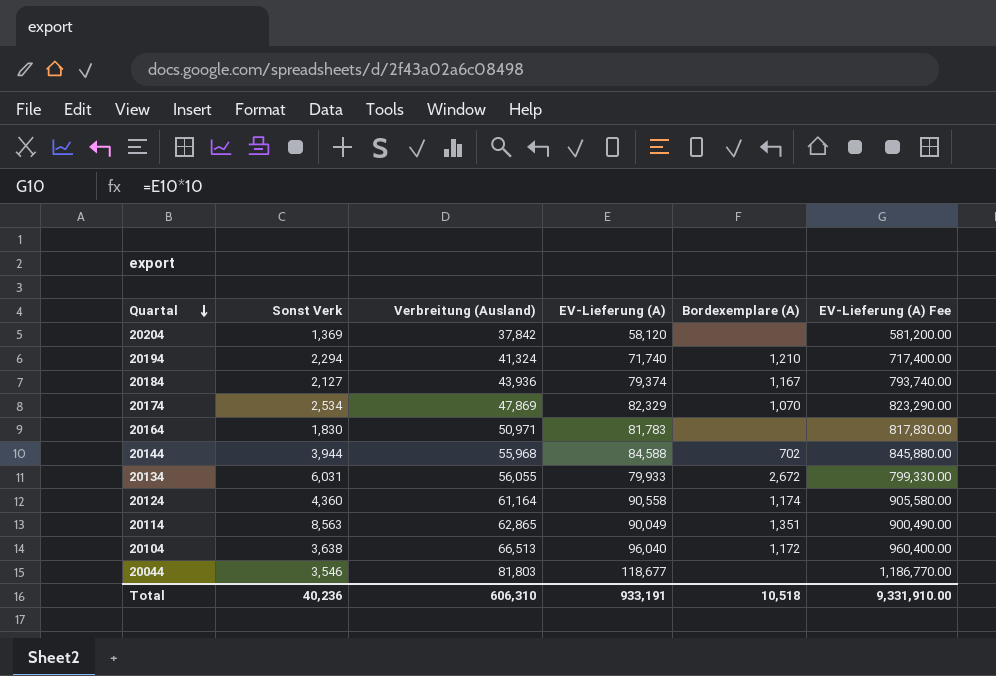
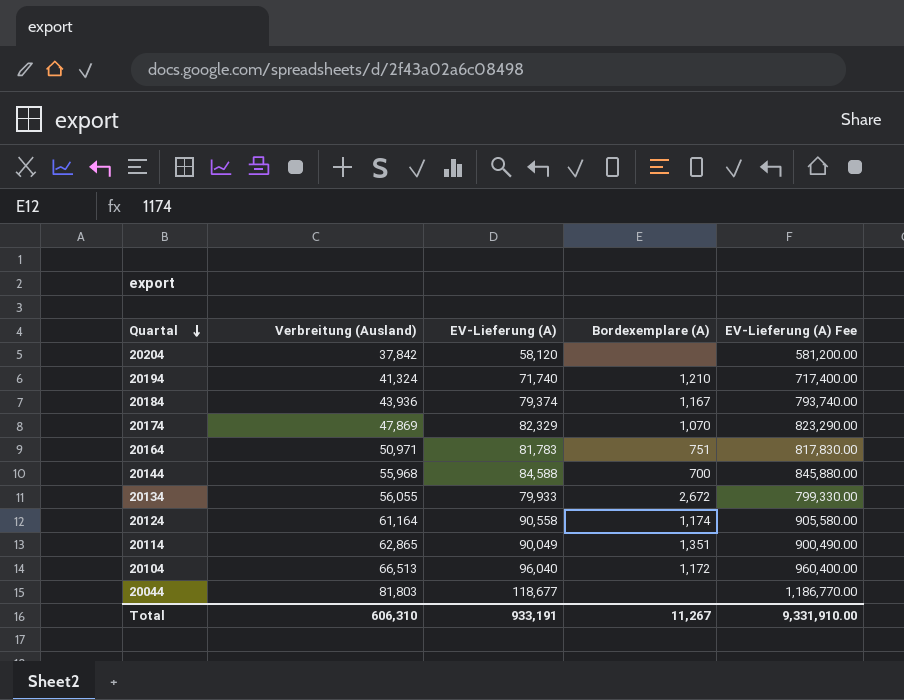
column Sonst Verk | position: 2 -> none
20164 | Bordexemplare (A): none -> 751
20144 | Bordexemplare (A): 702 -> 700
Total | Bordexemplare (A): 10,518 -> 11,267

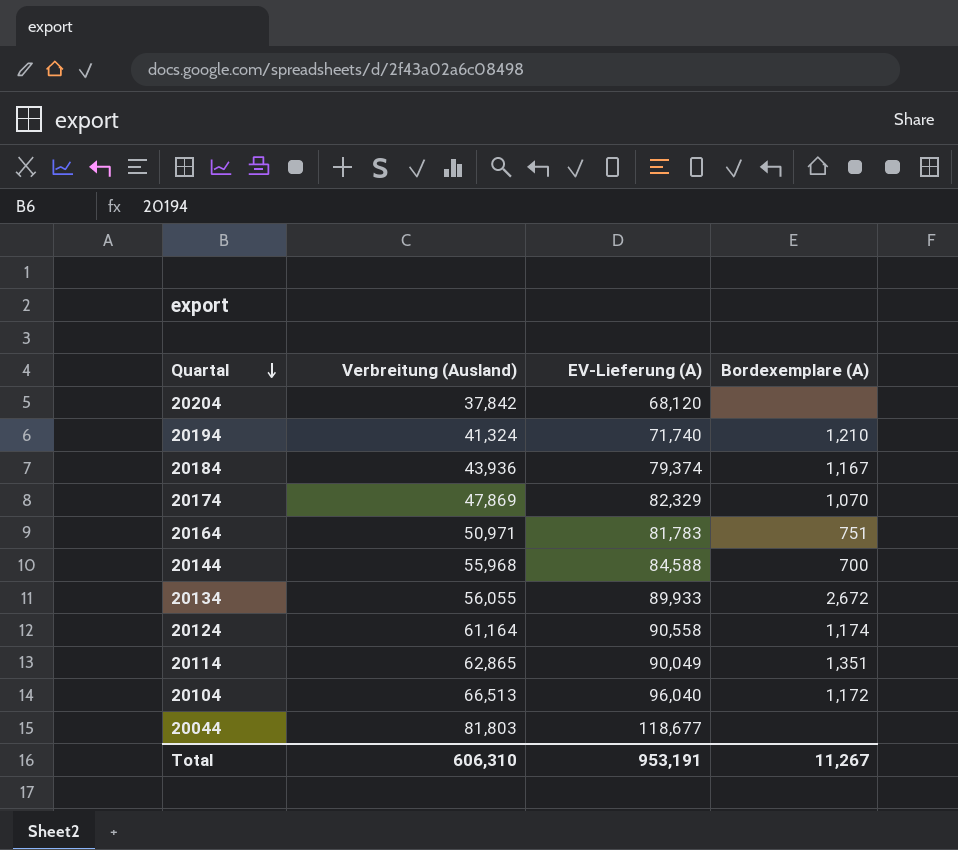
column EV-Lieferung (A) Fee | formula: [EV-Lieferung (A)] * 10 -> none
20204 | EV-Lieferung (A): 58,120 -> 68,120
20134 | EV-Lieferung (A): 79,933 -> 89,933
Total | EV-Lieferung (A): 933,191 -> 953,191

